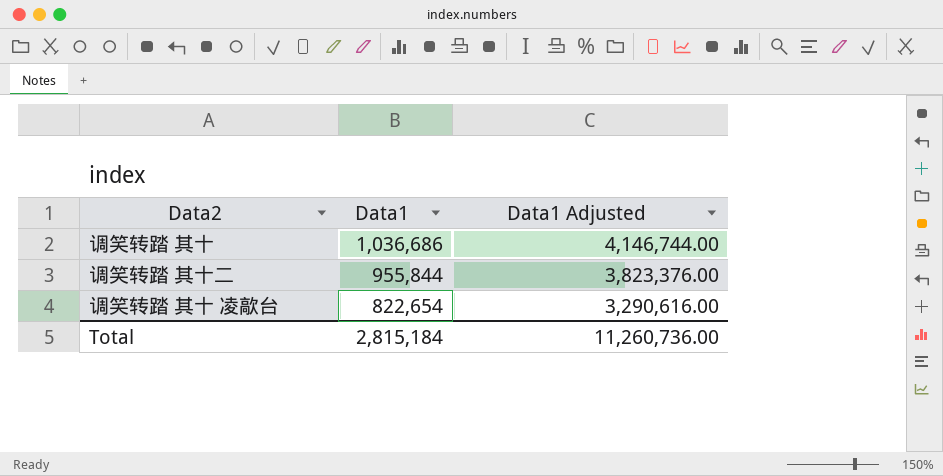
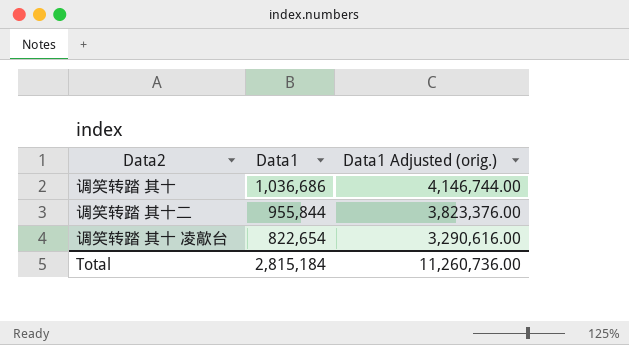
column name: Data1 Adjusted -> Data1 Adjusted (orig.)

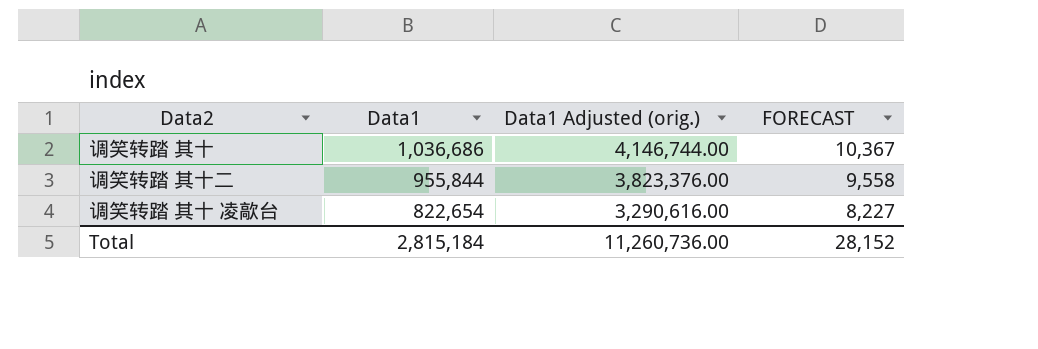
column FORECAST | formula: none -> [Data1] * 0.01

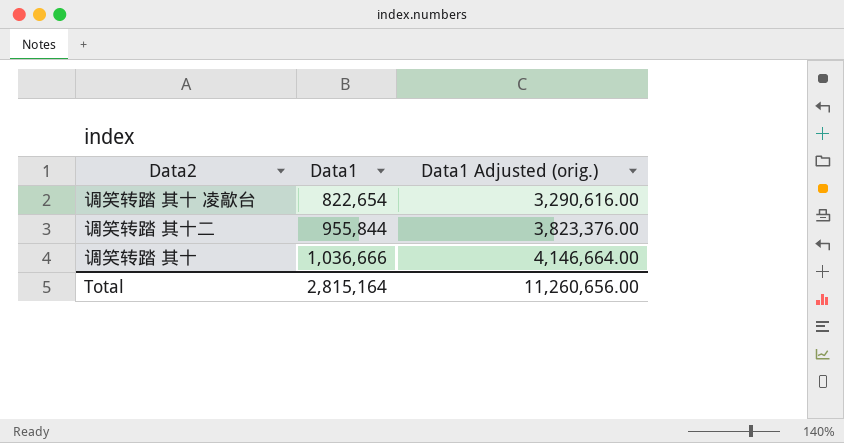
row order: Data1 descending -> Data1 ascending
column FORECAST | formula: [Data1] * 0.01 -> none
调笑转踏 其十 | Data1: 1,036,686 -> 1,036,666
调笑转踏 其十 | Data1 Adjusted (orig.): 4,146,744.00 -> 4,146,664.00
Total | Data1: 2,815,184 -> 2,815,164
Total | Data1 Adjusted (orig.): 11,260,736.00 -> 11,260,656.00

